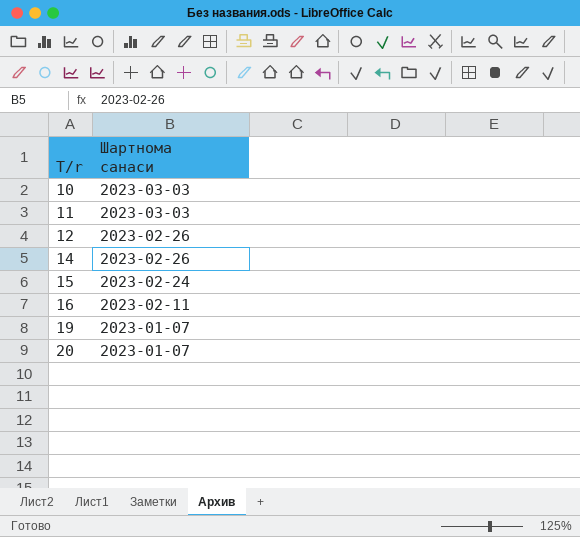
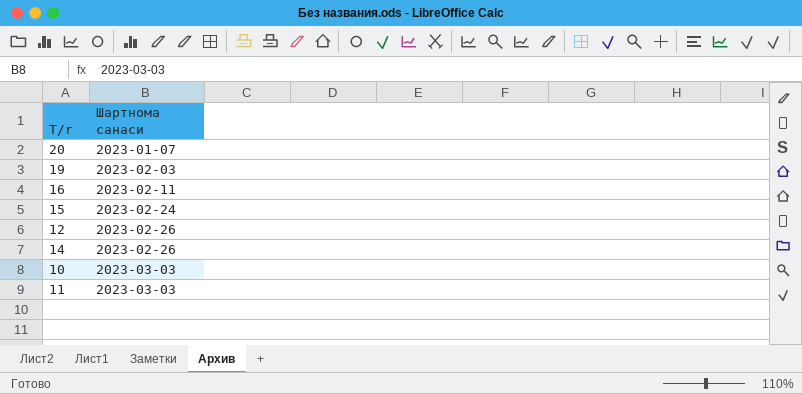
row order: T/r ascending -> Шартнома санаси ascending
19 | Шартнома санаси: 2023-01-07 -> 2023-02-03

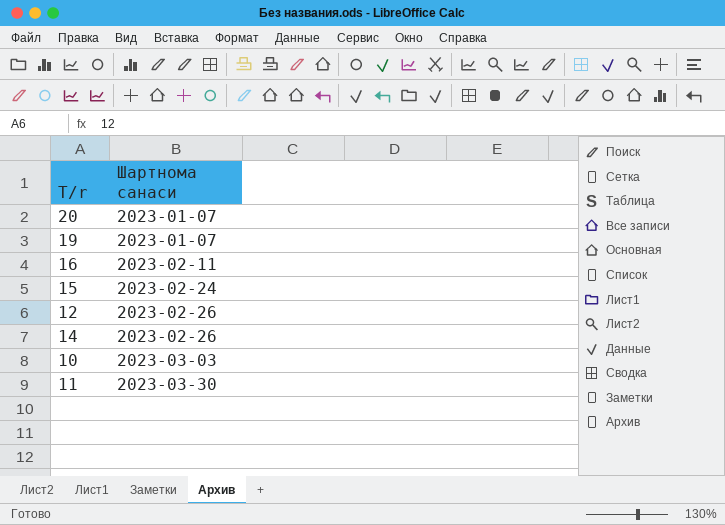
19 | Шартнома санаси: 2023-02-03 -> 2023-01-07
11 | Шартнома санаси: 2023-03-03 -> 2023-03-30

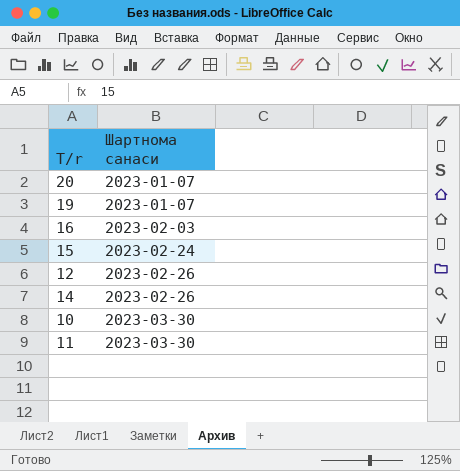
16 | Шартнома санаси: 2023-02-11 -> 2023-02-03
10 | Шартнома санаси: 2023-03-03 -> 2023-03-30

